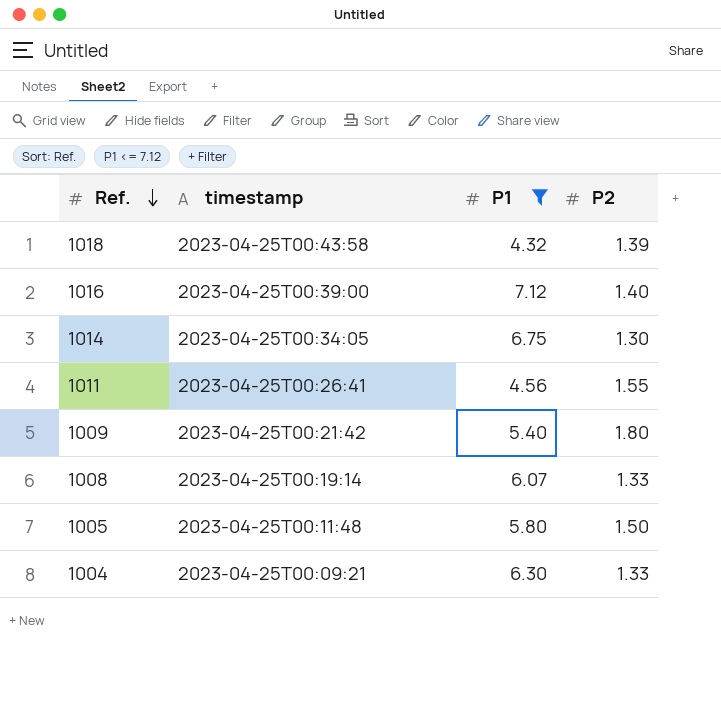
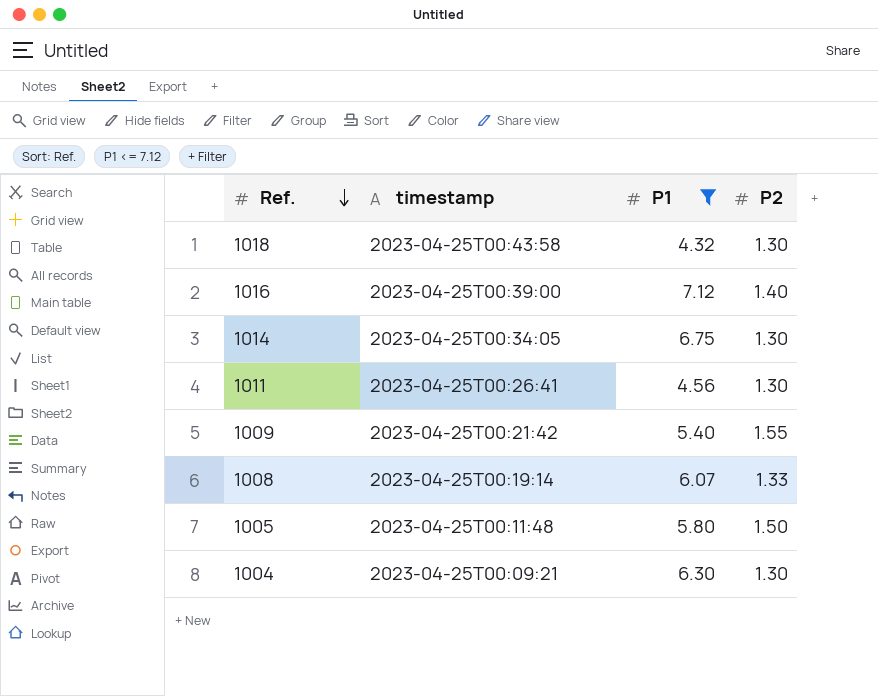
1018 | P2: 1.39 -> 1.30
1011 | P2: 1.55 -> 1.30
1009 | P2: 1.80 -> 1.55
1004 | P2: 1.33 -> 1.30

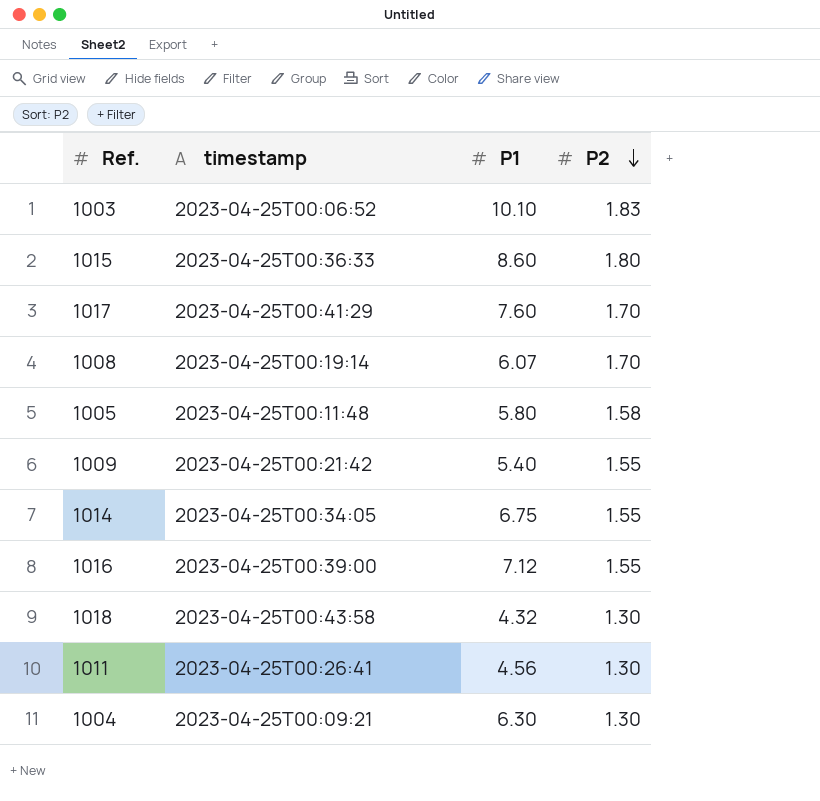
filter: P1 <= 7.12 -> none
row order: Ref. descending -> P2 descending
1008 | P2: 1.33 -> 1.70
1005 | P2: 1.50 -> 1.58
1014 | P2: 1.30 -> 1.55
1016 | P2: 1.40 -> 1.55

